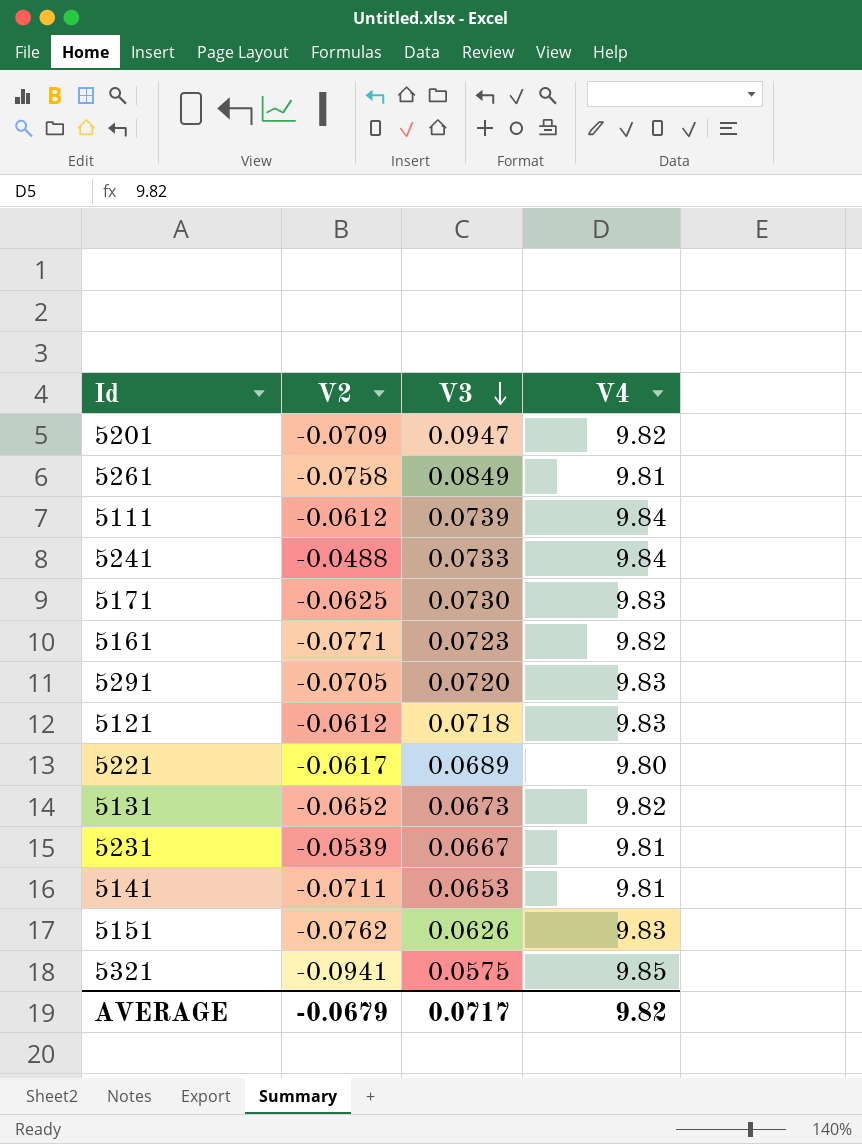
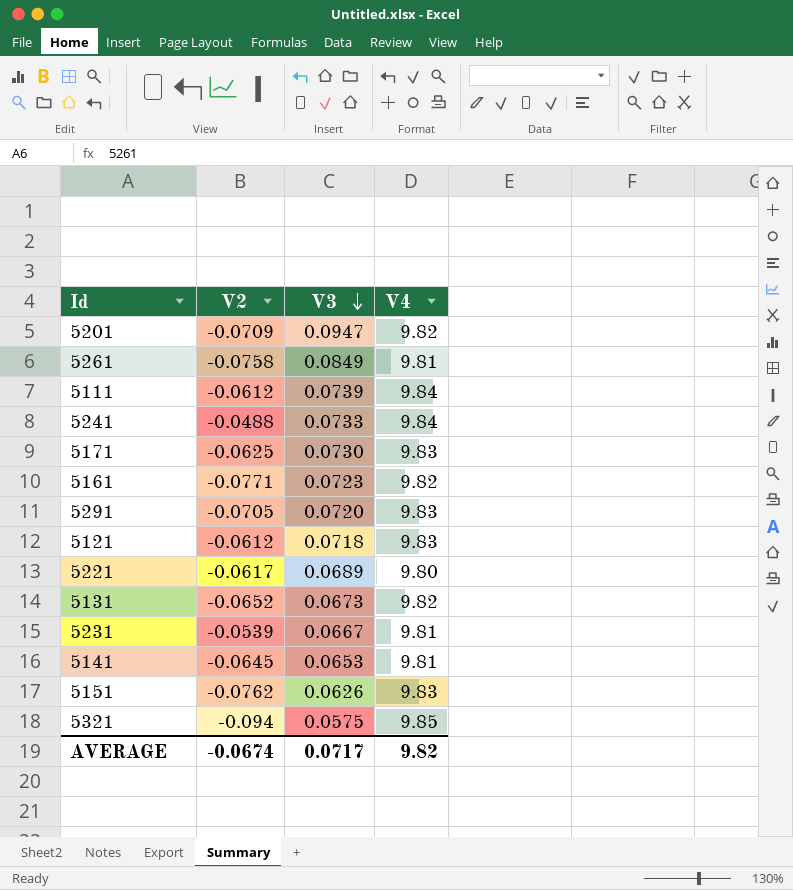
5141 | V2: -0.0711 -> -0.0645
5321 | V2: -0.0941 -> -0.094
AVERAGE | V2: -0.0679 -> -0.0674

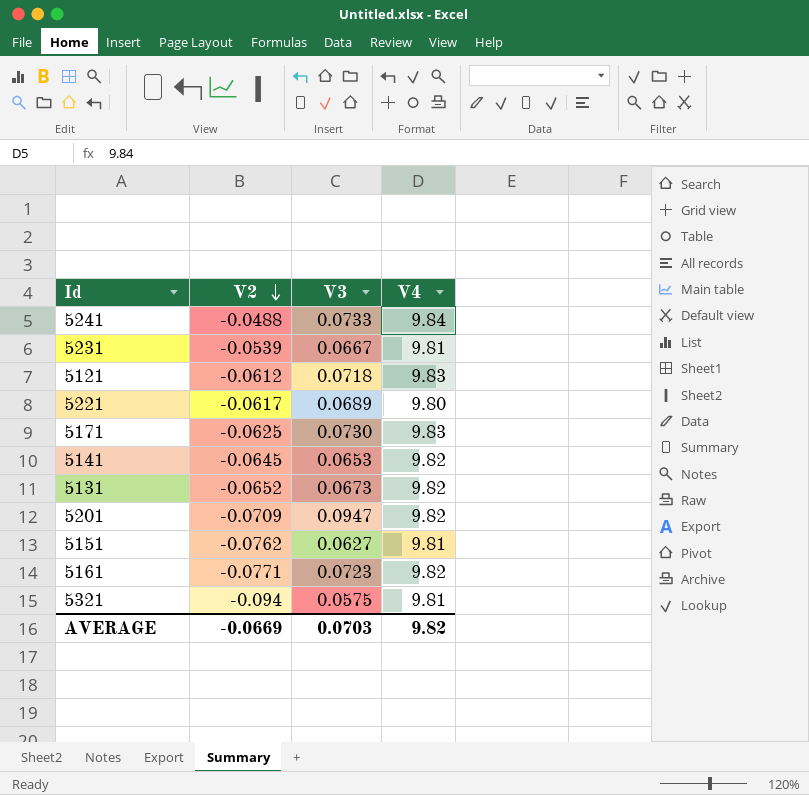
row order: V3 descending -> V2 descending
row 5261: -0.0758 | 0.0849 | 9.81 -> none
row 5111: -0.0612 | 0.0739 | 9.84 -> none
row 5291: -0.0705 | 0.0720 | 9.83 -> none
5141 | V4: 9.81 -> 9.82
5151 | V3: 0.0626 -> 0.0627
5151 | V4: 9.83 -> 9.81
5321 | V4: 9.85 -> 9.81
AVERAGE | V2: -0.0674 -> -0.0669
AVERAGE | V3: 0.0717 -> 0.0703

